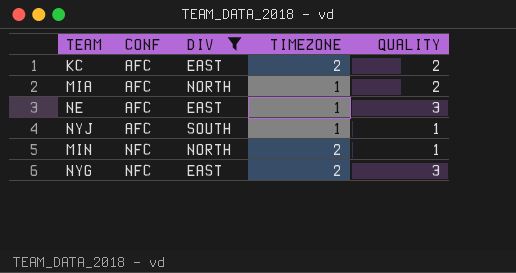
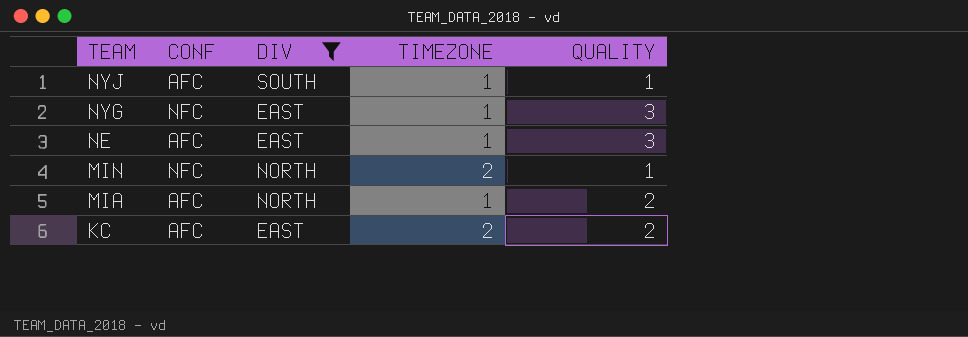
row order: CONF ascending -> TEAM descending
NYG | TIMEZONE: 2 -> 1

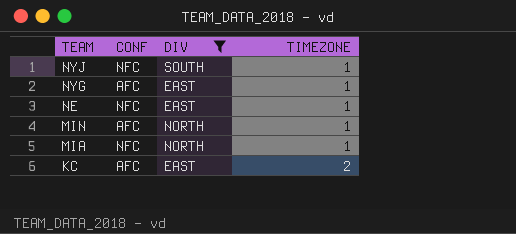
column QUALITY | position: 5 -> none
NYJ | CONF: AFC -> NFC
NYG | CONF: NFC -> AFC
NE | CONF: AFC -> NFC
MIN | CONF: NFC -> AFC
MIN | TIMEZONE: 2 -> 1
MIA | CONF: AFC -> NFC

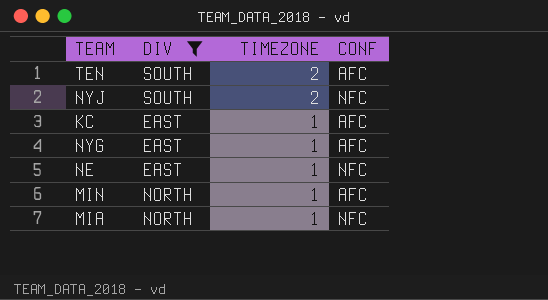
row order: TEAM descending -> TIMEZONE descending
column CONF | position: 2 -> 4
row TEN: none -> SOUTH | 2 | AFC
NYJ | TIMEZONE: 1 -> 2
KC | TIMEZONE: 2 -> 1

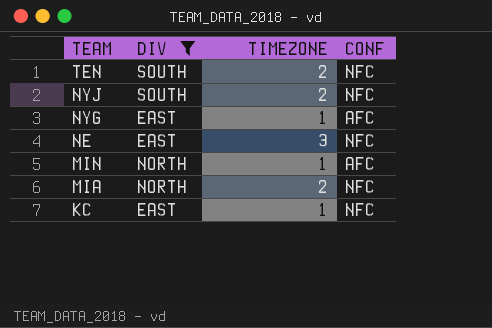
row order: TIMEZONE descending -> TEAM descending
TEN | CONF: AFC -> NFC
NE | TIMEZONE: 1 -> 3
MIA | TIMEZONE: 1 -> 2
KC | CONF: AFC -> NFC

